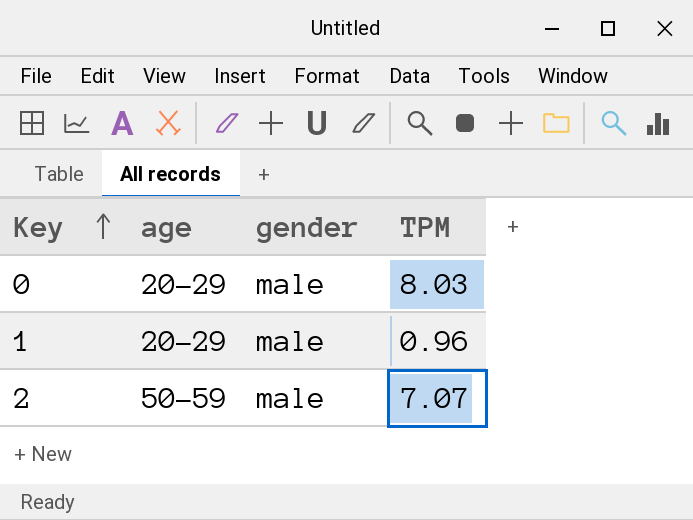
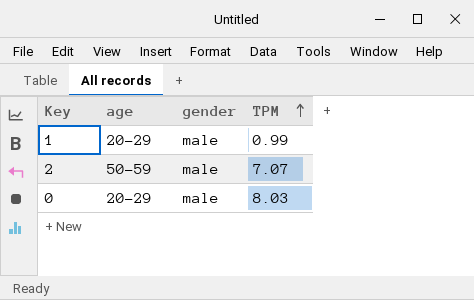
row order: Key ascending -> TPM ascending
1 | TPM: 0.96 -> 0.99

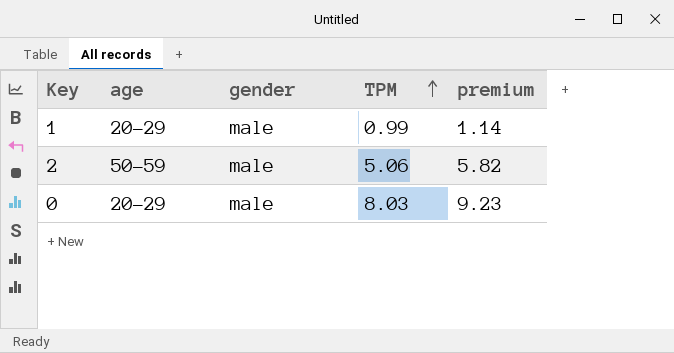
column premium | formula: none -> [TPM] * 1.15
2 | TPM: 7.07 -> 5.06

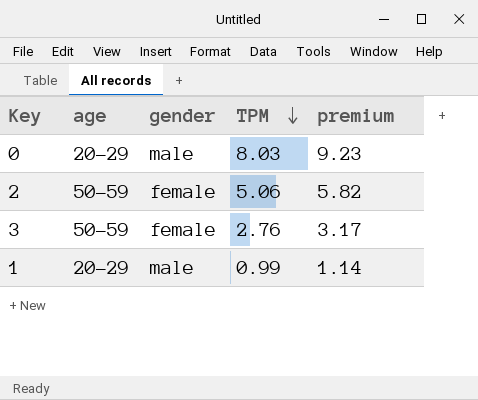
row order: TPM ascending -> TPM descending
2 | gender: male -> female
row 3: none -> 50-59 | female | 2.76 | 3.17

